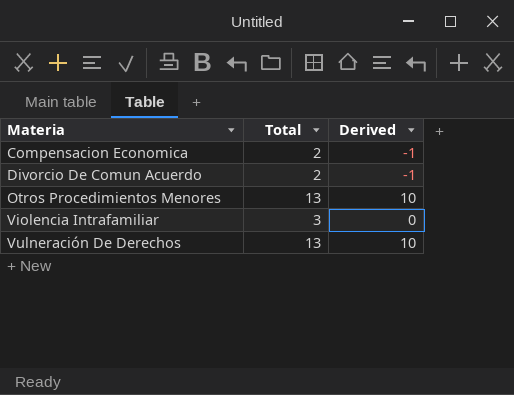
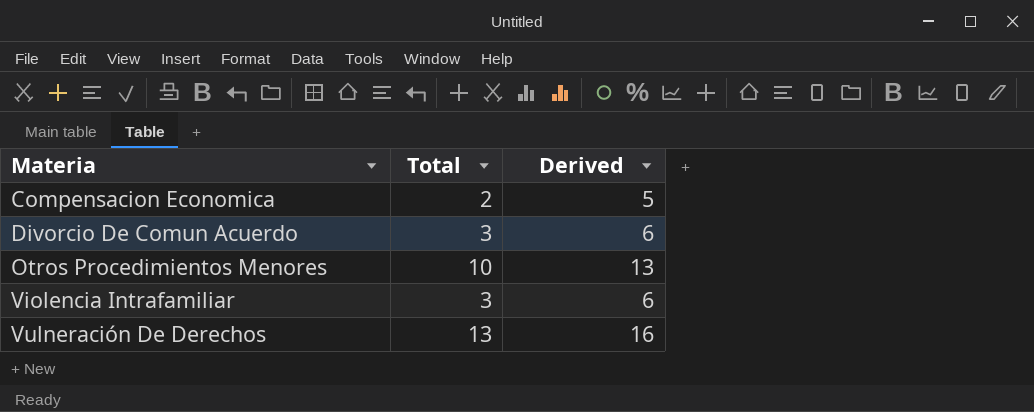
column Derived | formula: [Total] - 3 -> [Total] + 3
Divorcio De Comun Acuerdo | Total: 2 -> 3
Otros Procedimientos Menores | Total: 13 -> 10

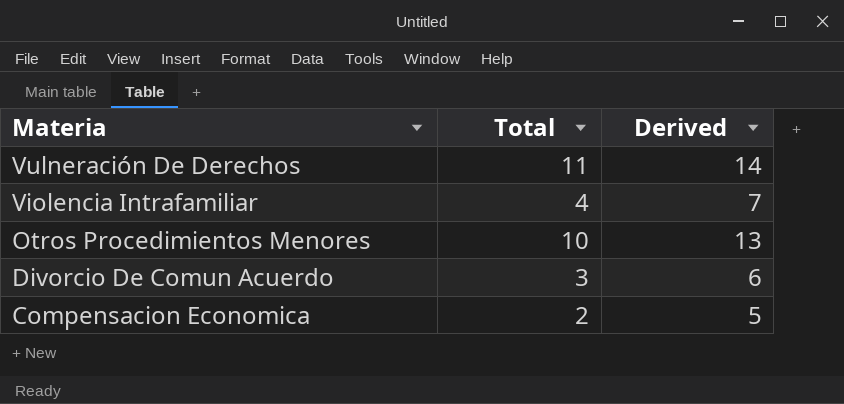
row order: Materia ascending -> Materia descending
Vulneración De Derechos | Total: 13 -> 11
Vulneración De Derechos | Derived: 16 -> 14
Violencia Intrafamiliar | Total: 3 -> 4
Violencia Intrafamiliar | Derived: 6 -> 7

